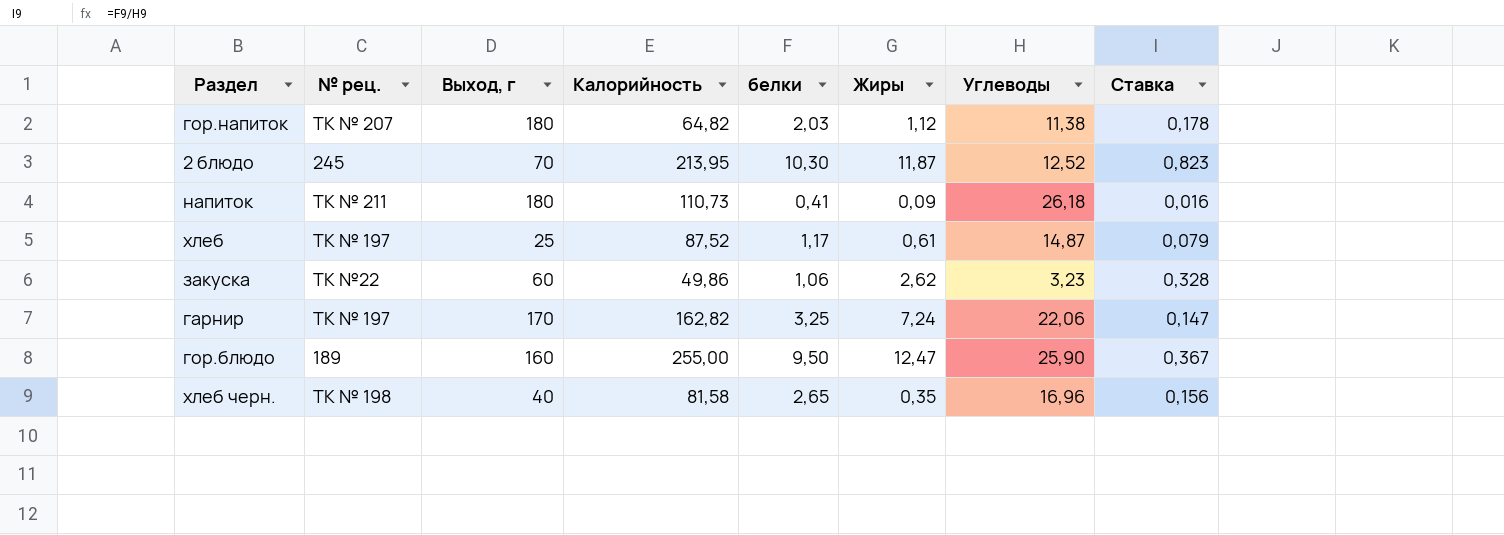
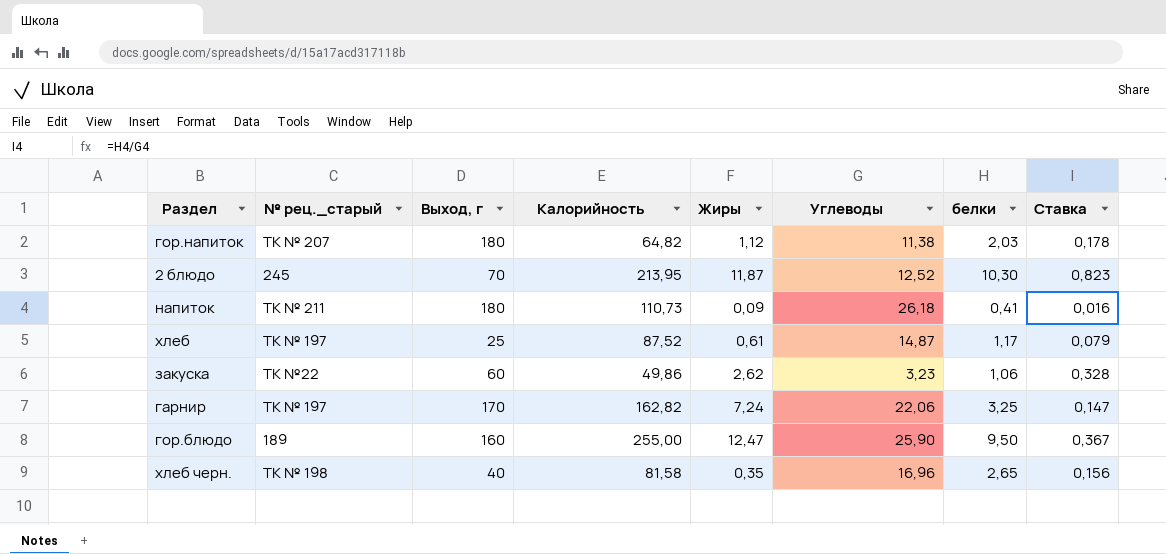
column name: № рец. -> № рец._старый
column белки | position: 5 -> 7

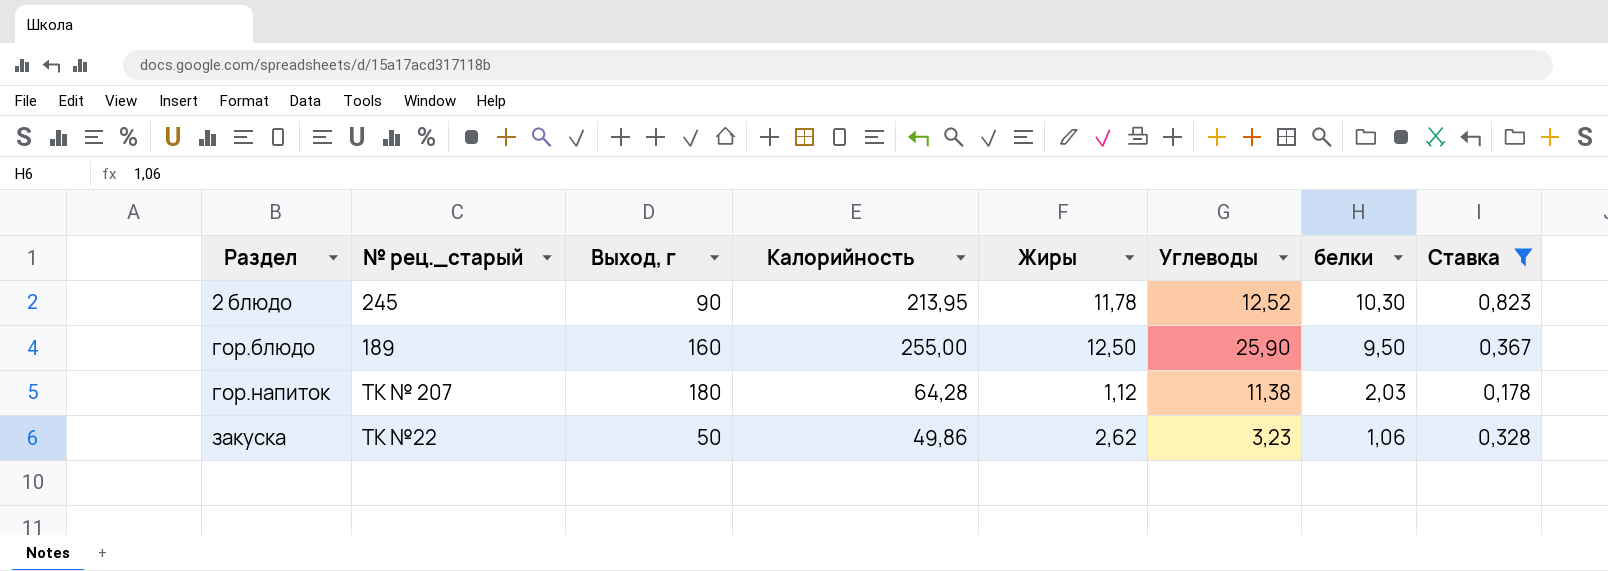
filter: none -> Ставка >= 0,178
row order: none -> Раздел ascending
2 блюдо | Выход, г: 70 -> 90
2 блюдо | Жиры: 11,87 -> 11,78
гор.блюдо | Жиры: 12,47 -> 12,50
гор.напиток | Калорийность: 64,82 -> 64,28
закуска | Выход, г: 60 -> 50

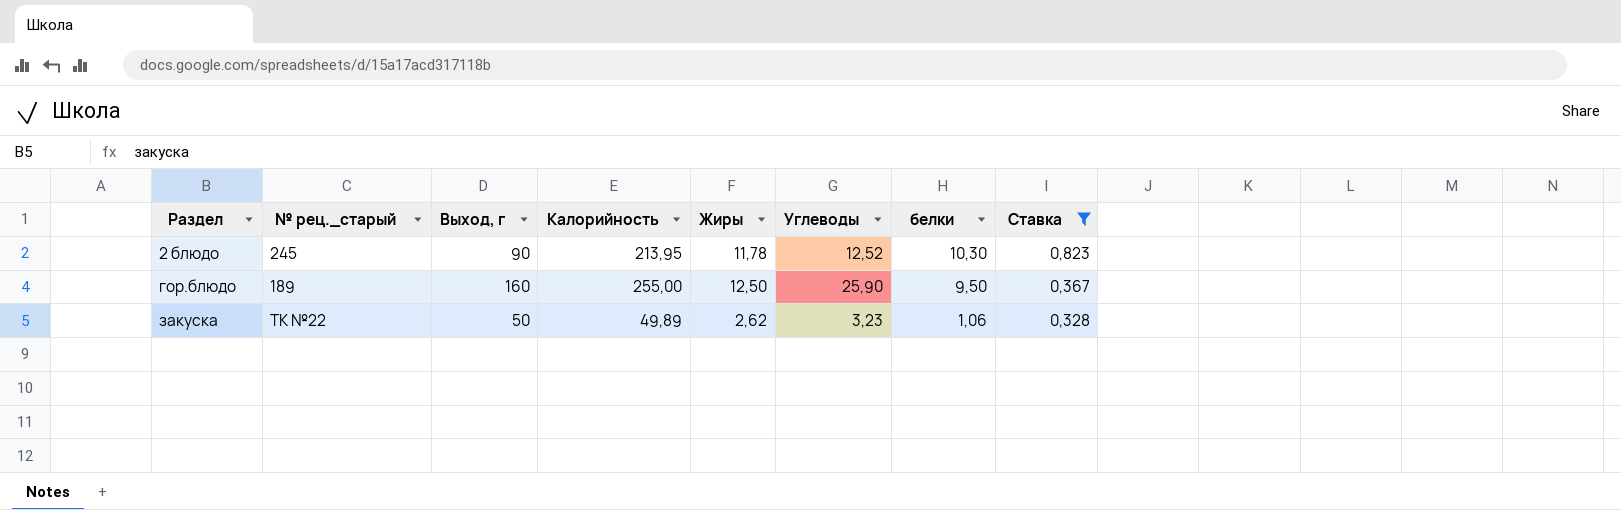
row гор.напиток: ТК № 207 | 180 | 64,28 | 1,12 | 11,38 | 2,03 | 0,178 -> none
закуска | Калорийность: 49,86 -> 49,89

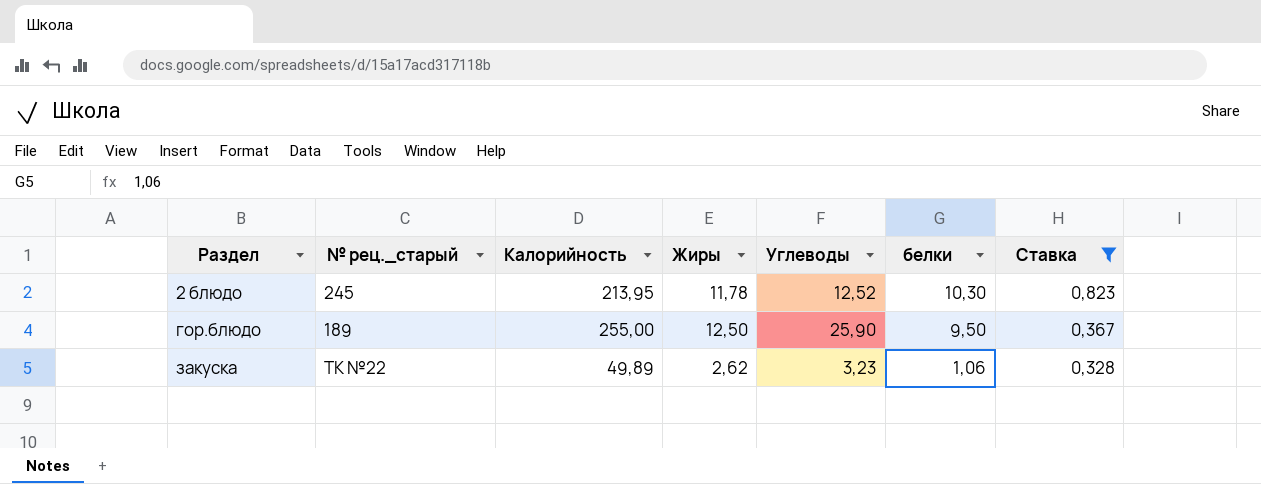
column Выход, г | position: 3 -> none

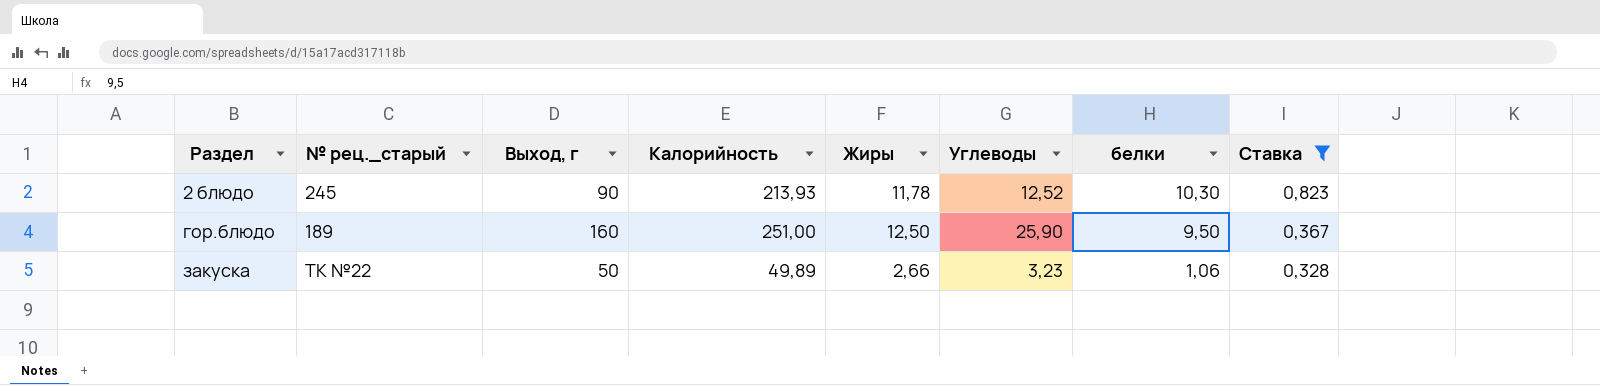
column Выход, г | position: none -> 3
2 блюдо | Калорийность: 213,95 -> 213,93
гор.блюдо | Калорийность: 255,00 -> 251,00
закуска | Жиры: 2,62 -> 2,66

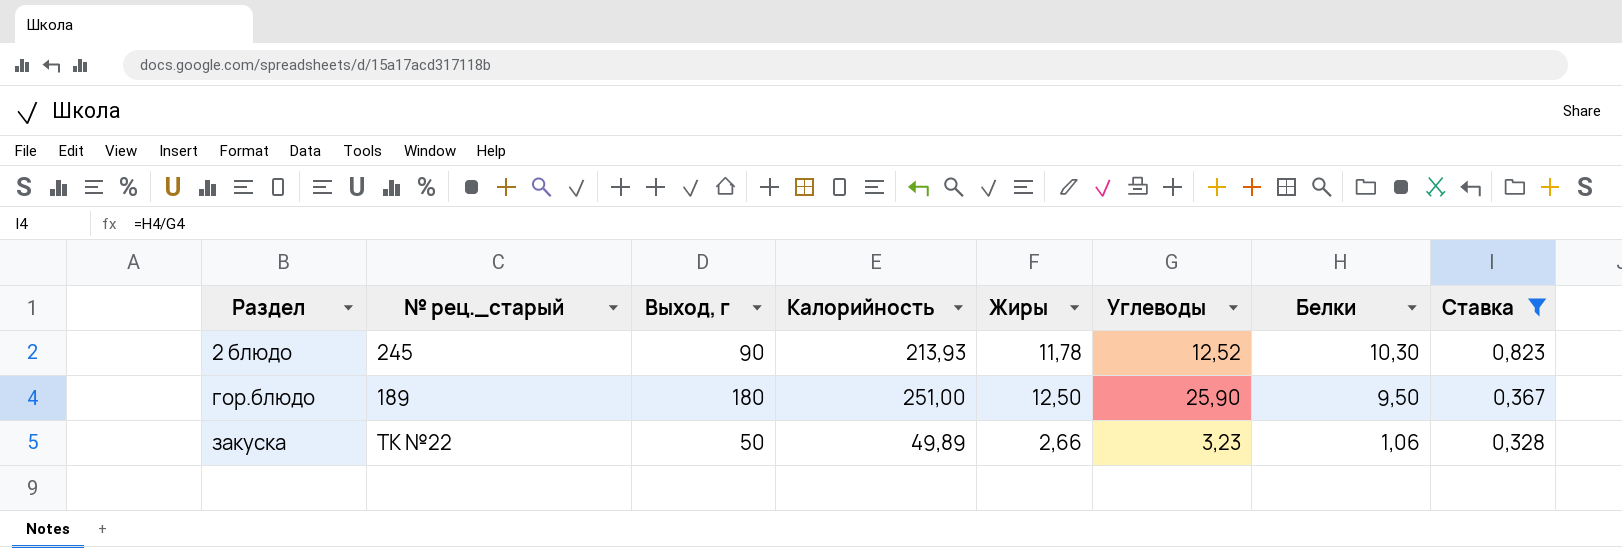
column name: белки -> Белки
гор.блюдо | Выход, г: 160 -> 180

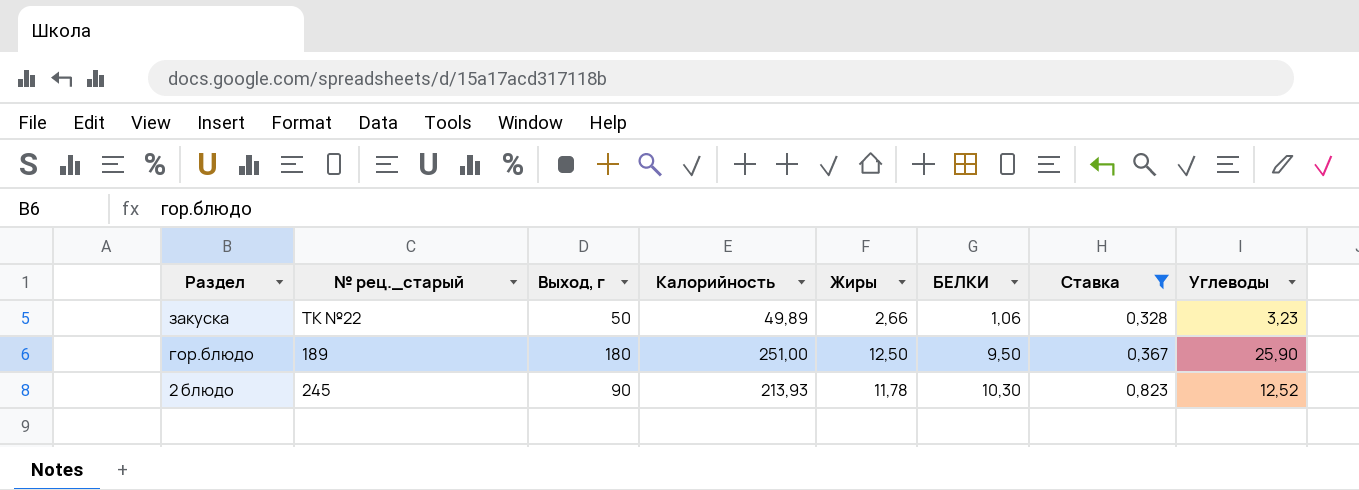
row order: Раздел ascending -> Раздел descending
column name: Белки -> БЕЛКИ
column Углеводы | position: 6 -> 8

